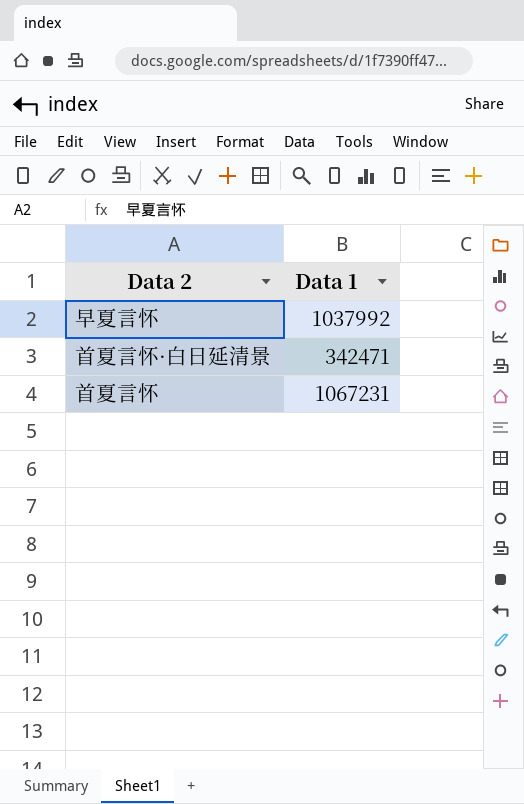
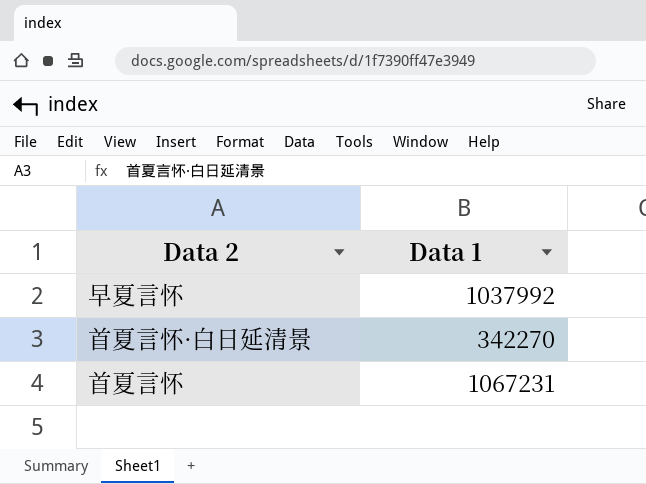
首夏言怀·白日延清景 | Data 1: 342471 -> 342270

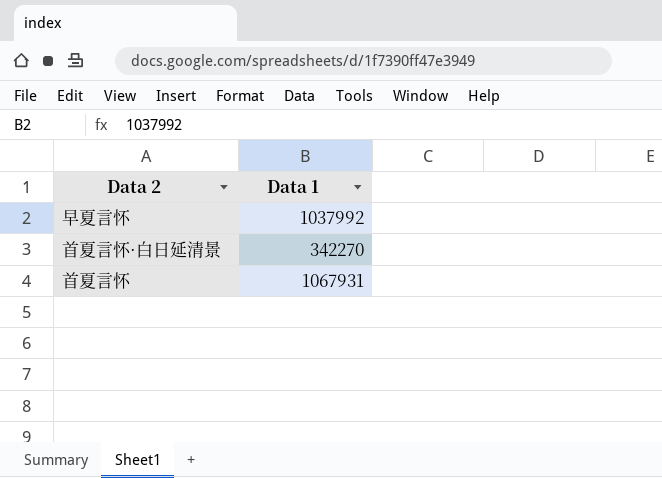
首夏言怀 | Data 1: 1067231 -> 1067931

